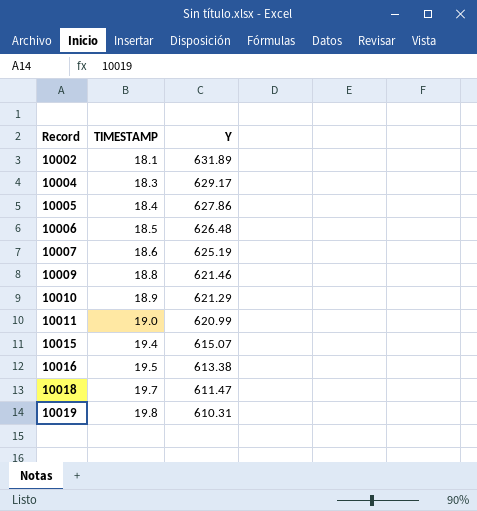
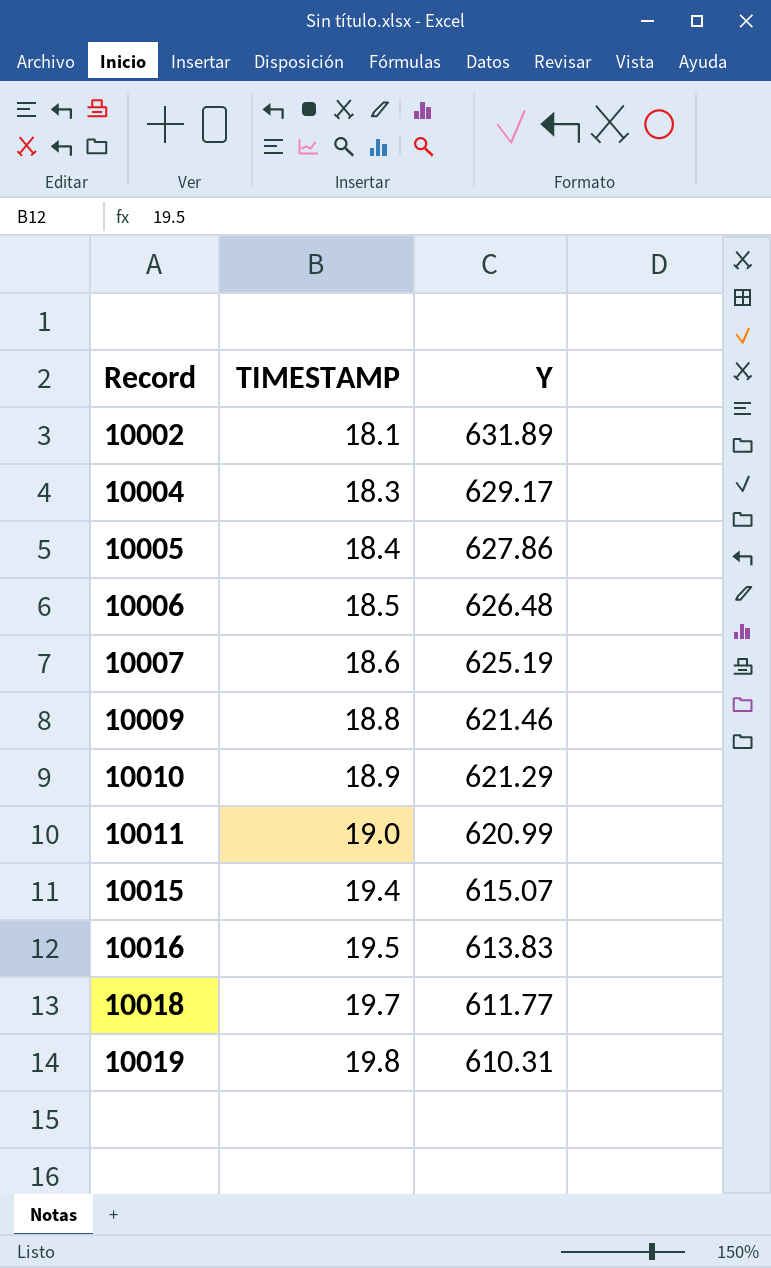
10016 | Y: 613.38 -> 613.83
10018 | Y: 611.47 -> 611.77

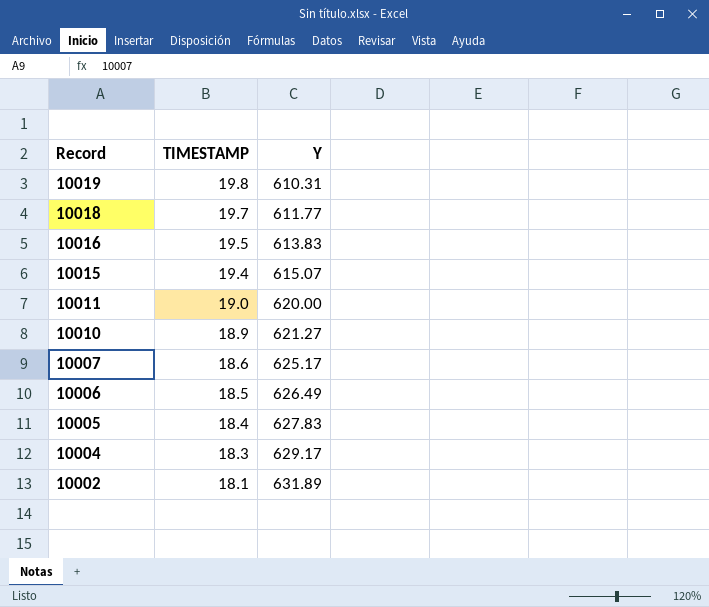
row order: Record ascending -> Record descending
row 10009: 18.8 | 621.46 -> none
10011 | Y: 620.99 -> 620.00
10010 | Y: 621.29 -> 621.27
10007 | Y: 625.19 -> 625.17
10006 | Y: 626.48 -> 626.49
10005 | Y: 627.86 -> 627.83

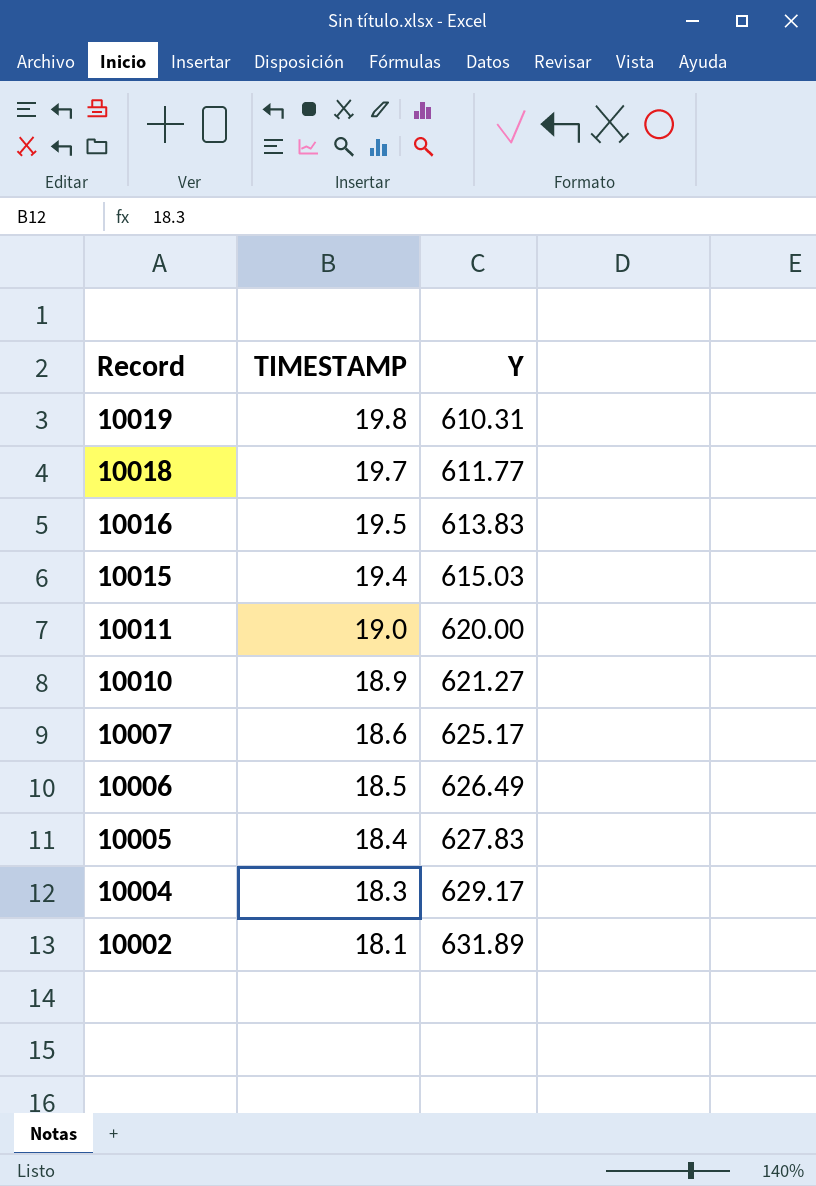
10015 | Y: 615.07 -> 615.03

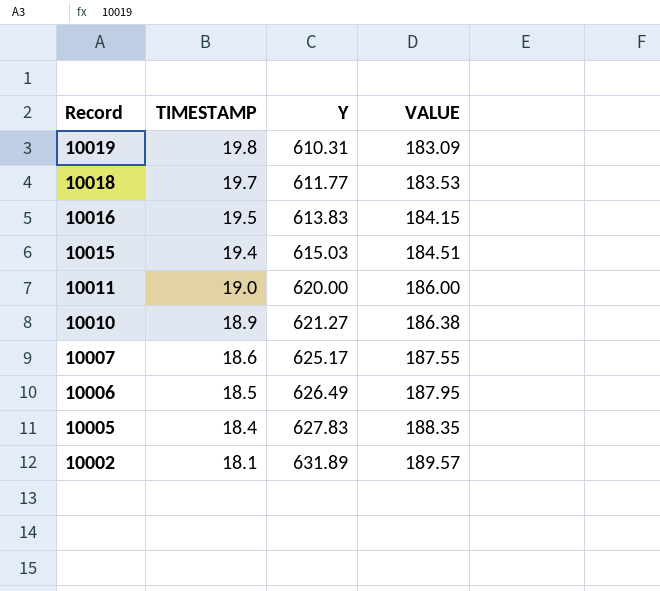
column VALUE | formula: none -> [Y] * 0.3
row 10004: 18.3 | 629.17 -> none

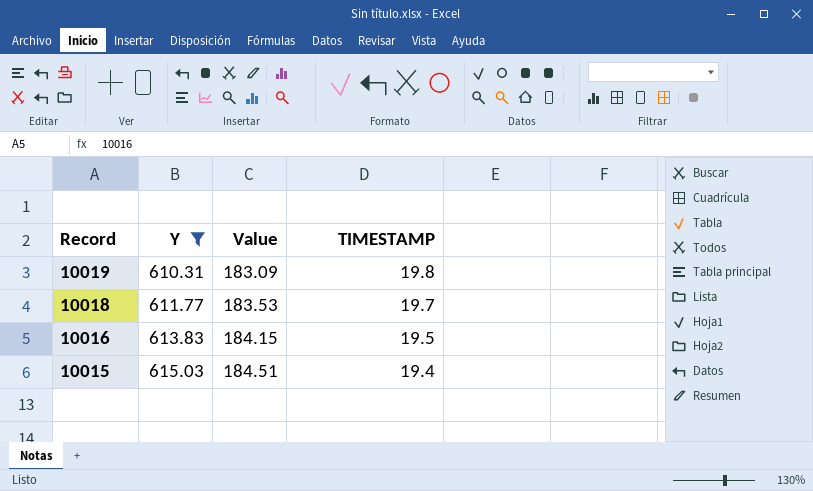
filter: none -> Y <= 615.03
column name: VALUE -> Value
column TIMESTAMP | position: 2 -> 4

